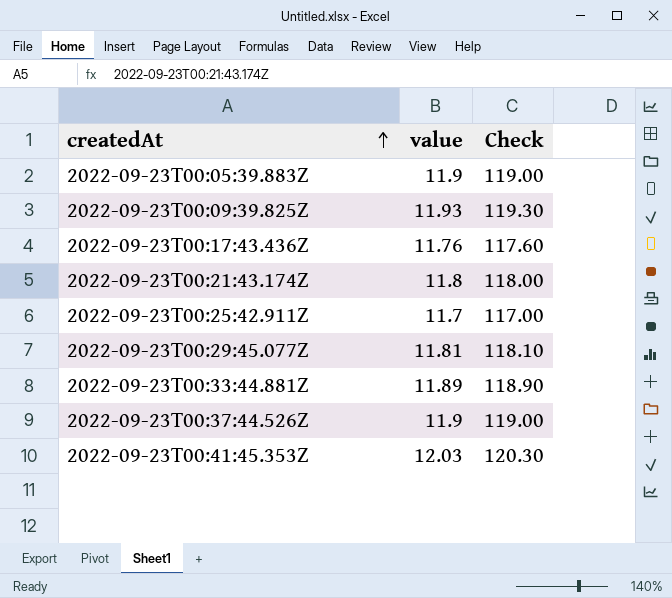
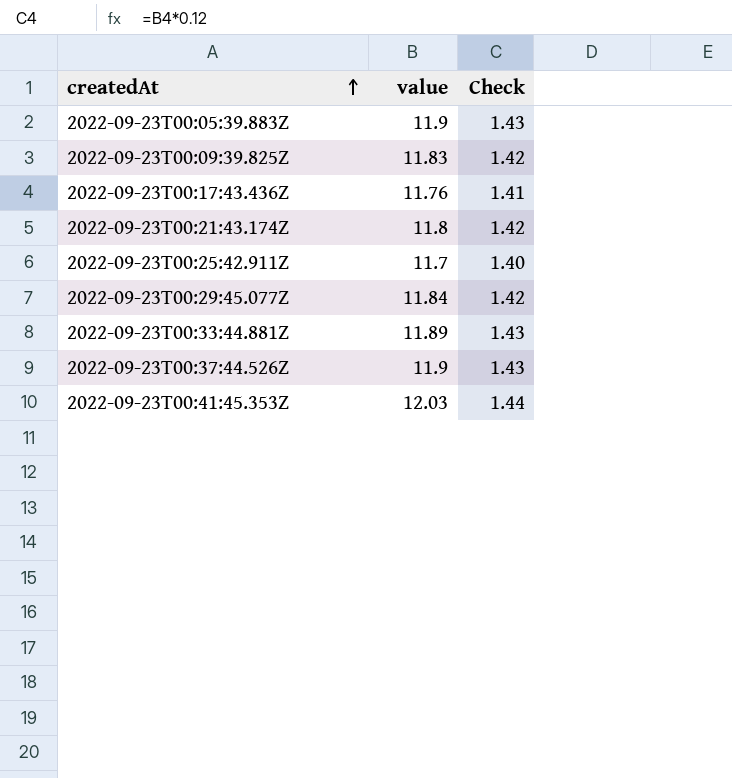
column Check | formula: [value] * 10 -> [value] * 0.12
2022-09-23T00:09:39.825Z | value: 11.93 -> 11.83
2022-09-23T00:29:45.077Z | value: 11.81 -> 11.84

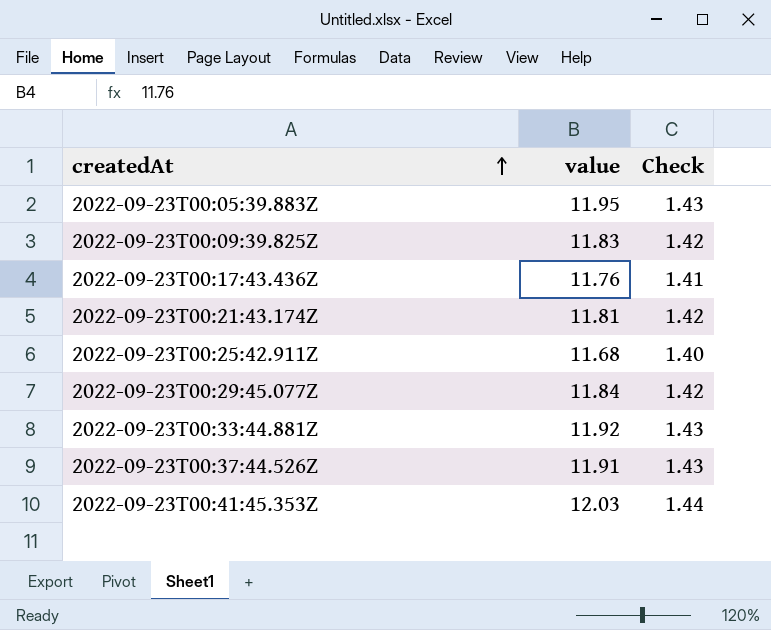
2022-09-23T00:05:39.883Z | value: 11.9 -> 11.95
2022-09-23T00:21:43.174Z | value: 11.8 -> 11.81
2022-09-23T00:25:42.911Z | value: 11.7 -> 11.68
2022-09-23T00:33:44.881Z | value: 11.89 -> 11.92
2022-09-23T00:37:44.526Z | value: 11.9 -> 11.91

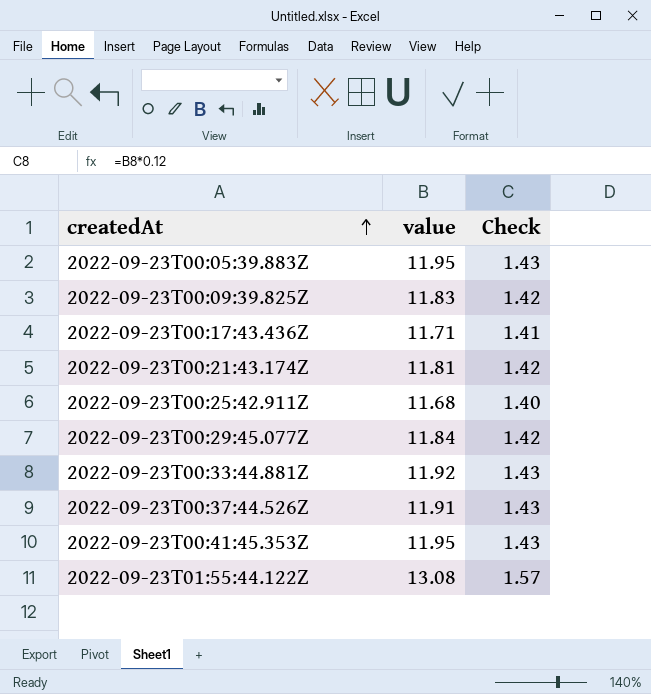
2022-09-23T00:17:43.436Z | value: 11.76 -> 11.71
2022-09-23T00:41:45.353Z | value: 12.03 -> 11.95
2022-09-23T00:41:45.353Z | Check: 1.44 -> 1.43
row 2022-09-23T01:55:44.122Z: none -> 13.08 | 1.57

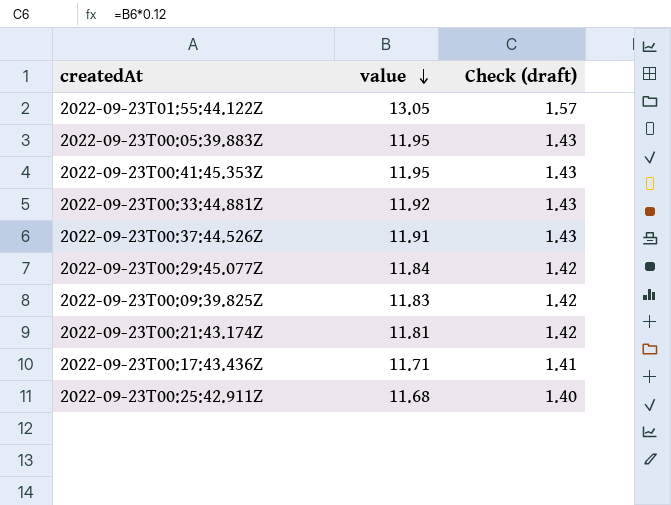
row order: createdAt ascending -> value descending
column name: Check -> Check (draft)
2022-09-23T01:55:44.122Z | value: 13.08 -> 13.05

